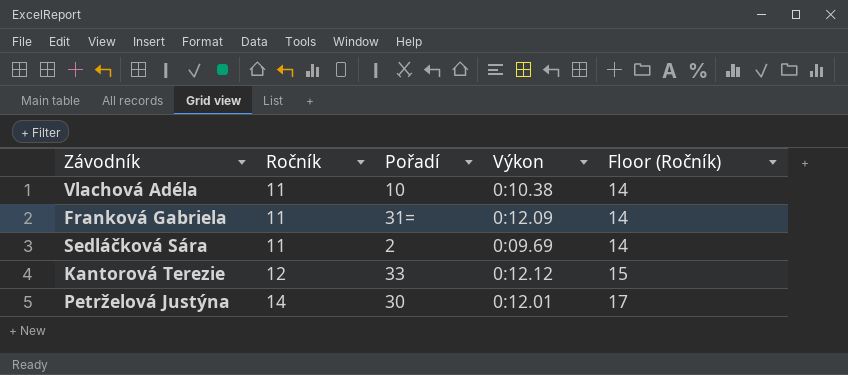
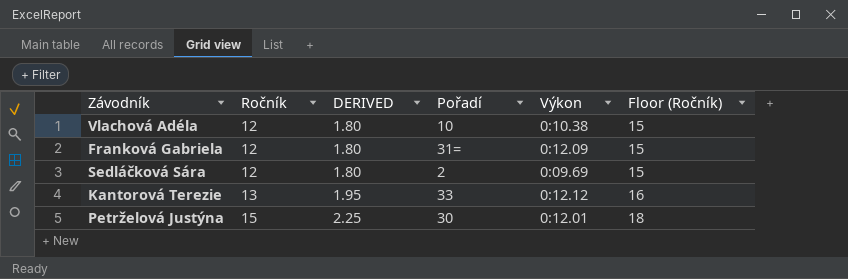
column DERIVED | formula: none -> [Ročník] * 0.15
Vlachová Adéla | Ročník: 11 -> 12
Vlachová Adéla | Floor (Ročník): 14 -> 15
Franková Gabriela | Ročník: 11 -> 12
Franková Gabriela | Floor (Ročník): 14 -> 15
Sedláčková Sára | Ročník: 11 -> 12
Sedláčková Sára | Floor (Ročník): 14 -> 15
Kantorová Terezie | Ročník: 12 -> 13
Kantorová Terezie | Floor (Ročník): 15 -> 16
Petrželová Justýna | Ročník: 14 -> 15
Petrželová Justýna | Floor (Ročník): 17 -> 18

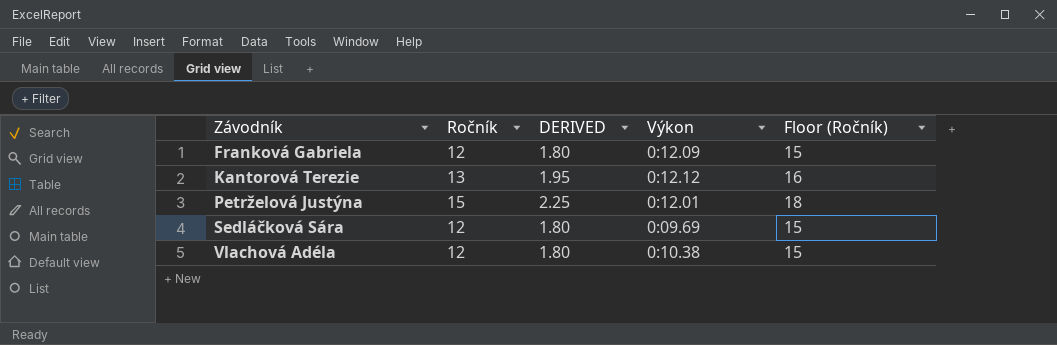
row order: Ročník ascending -> Závodník ascending
column Pořadí | position: 4 -> none

